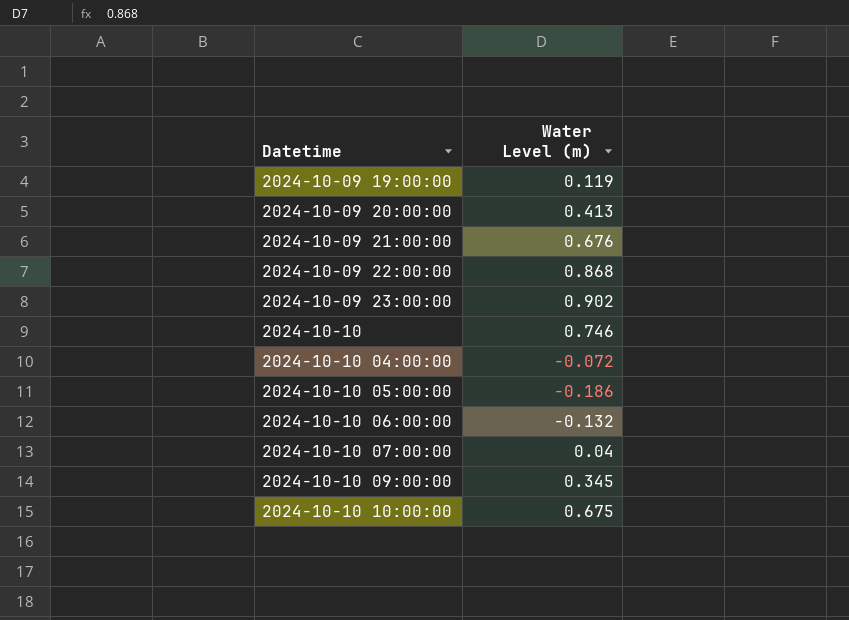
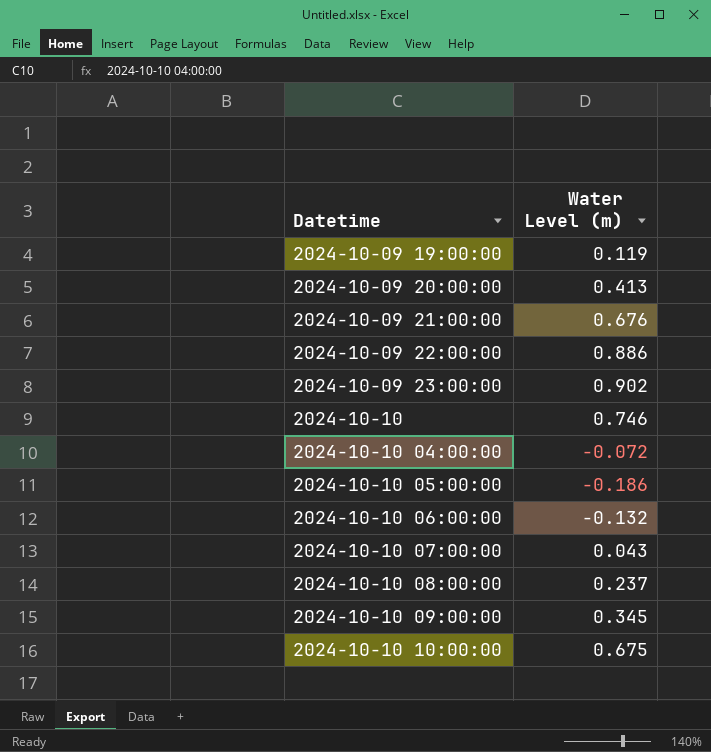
2024-10-09 22:00:00 | Water Level (m): 0.868 -> 0.886
2024-10-10 07:00:00 | Water Level (m): 0.04 -> 0.043
row 2024-10-10 08:00:00: none -> 0.237

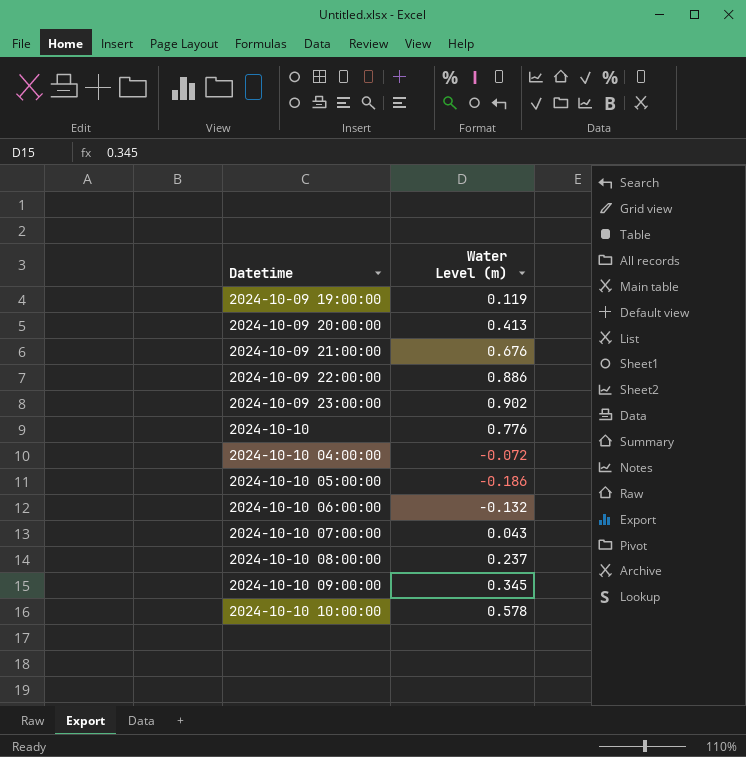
2024-10-10 | Water Level (m): 0.746 -> 0.776
2024-10-10 10:00:00 | Water Level (m): 0.675 -> 0.578

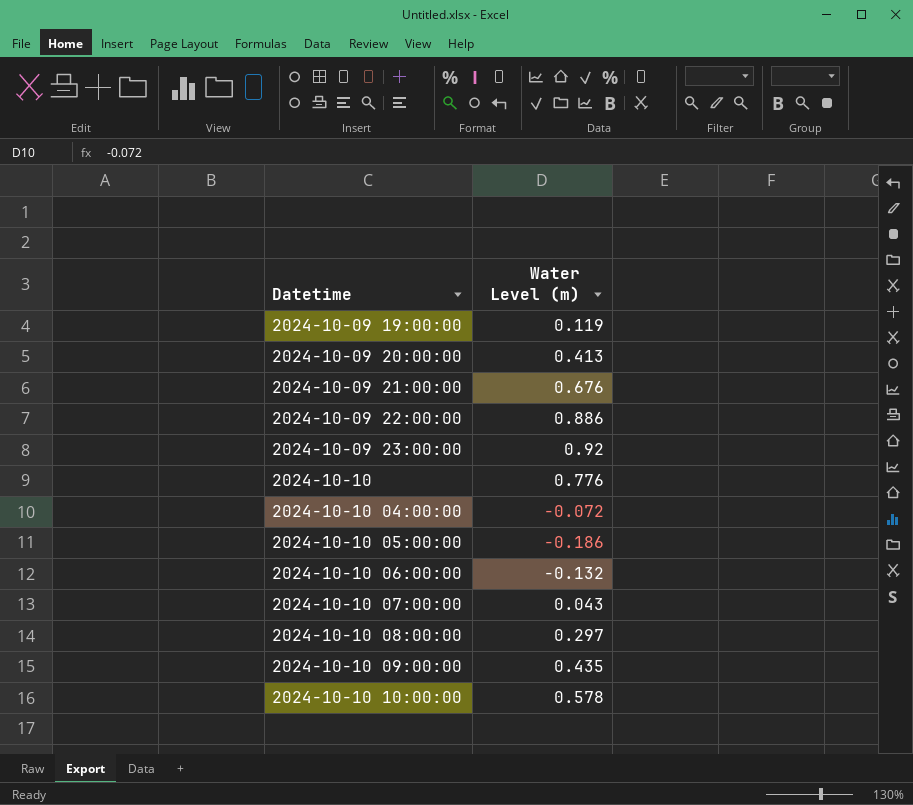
2024-10-09 23:00:00 | Water Level (m): 0.902 -> 0.92
2024-10-10 08:00:00 | Water Level (m): 0.237 -> 0.297
2024-10-10 09:00:00 | Water Level (m): 0.345 -> 0.435

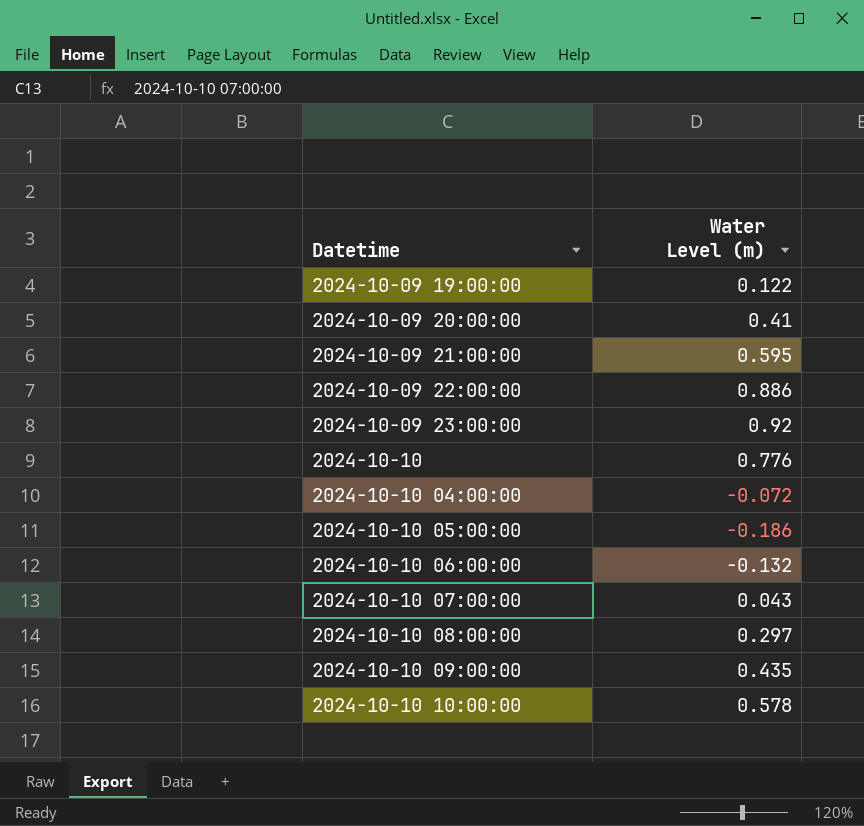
2024-10-09 19:00:00 | Water Level (m): 0.119 -> 0.122
2024-10-09 20:00:00 | Water Level (m): 0.413 -> 0.41
2024-10-09 21:00:00 | Water Level (m): 0.676 -> 0.595

